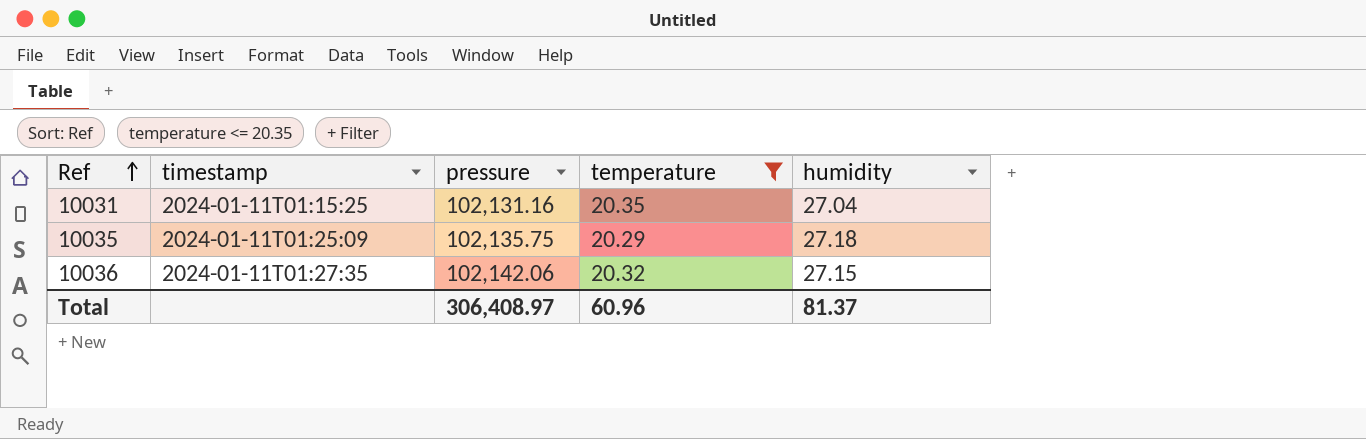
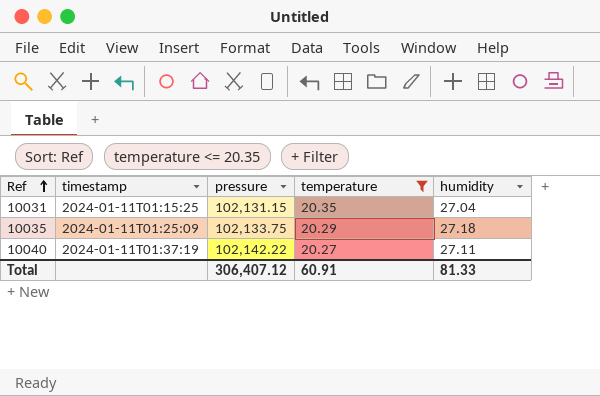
row 10036: 2024-01-11T01:27:35 | 102,142.06 | 20.32 | 27.15 -> none
10031 | pressure: 102,131.16 -> 102,131.15
10035 | pressure: 102,135.75 -> 102,133.75
row 10040: none -> 2024-01-11T01:37:19 | 102,142.22 | 20.27 | 27.11
Total | pressure: 306,408.97 -> 306,407.12
Total | temperature: 60.96 -> 60.91
Total | humidity: 81.37 -> 81.33

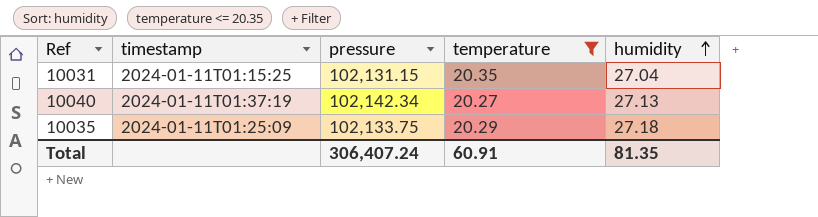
row order: Ref ascending -> humidity ascending
10040 | pressure: 102,142.22 -> 102,142.34
10040 | humidity: 27.11 -> 27.13
Total | pressure: 306,407.12 -> 306,407.24
Total | humidity: 81.33 -> 81.35

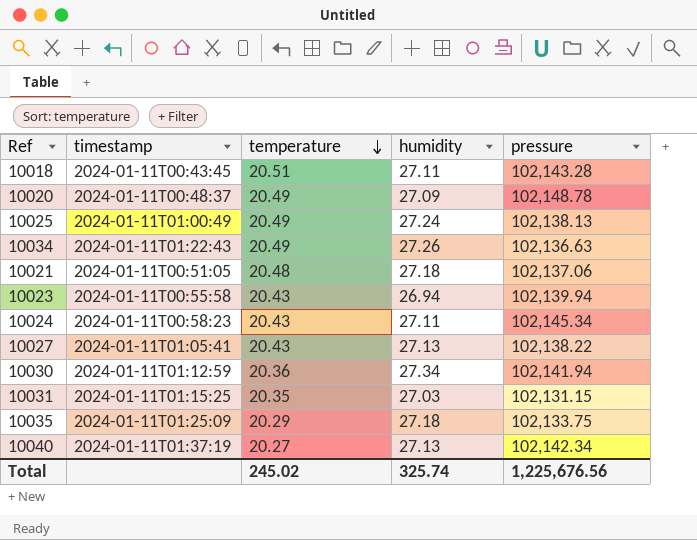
filter: temperature <= 20.35 -> none
row order: humidity ascending -> temperature descending
column pressure | position: 3 -> 5
10031 | humidity: 27.04 -> 27.03
Total | temperature: 60.91 -> 245.02
Total | humidity: 81.35 -> 325.74
Total | pressure: 306,407.24 -> 1,225,676.56

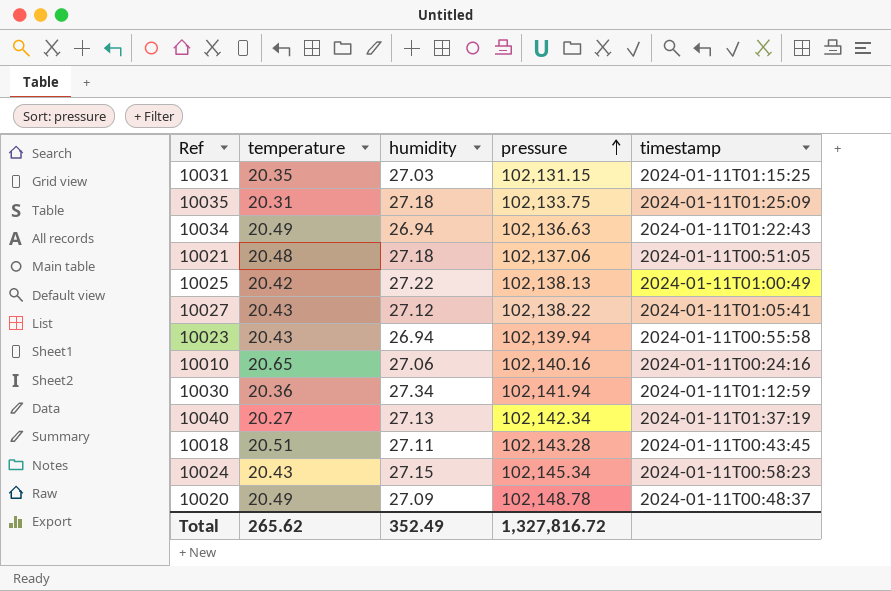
row order: temperature descending -> pressure ascending
column timestamp | position: 2 -> 5
10035 | temperature: 20.29 -> 20.31
10034 | humidity: 27.26 -> 26.94
10025 | temperature: 20.49 -> 20.42
10025 | humidity: 27.24 -> 27.22
10027 | humidity: 27.13 -> 27.12
row 10010: none -> 20.65 | 27.06 | 102,140.16 | 2024-01-11T00:24:16
10024 | humidity: 27.11 -> 27.15
Total | temperature: 245.02 -> 265.62
Total | humidity: 325.74 -> 352.49
Total | pressure: 1,225,676.56 -> 1,327,816.72

